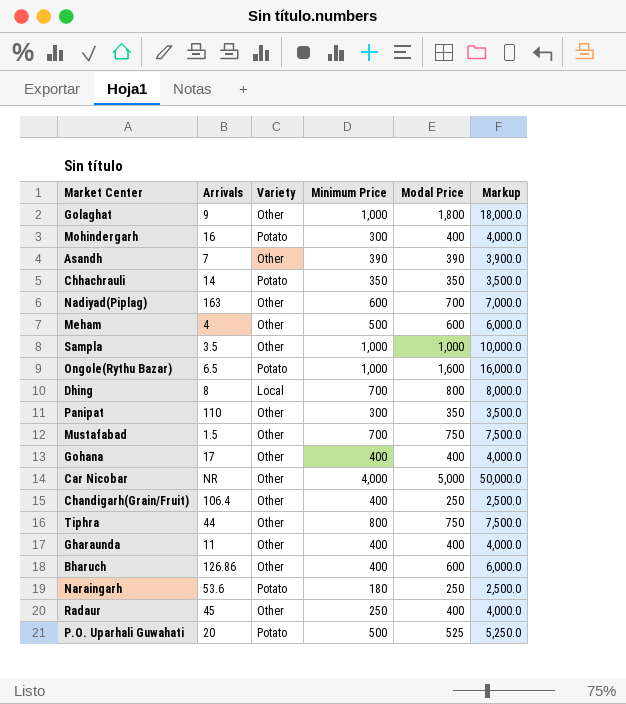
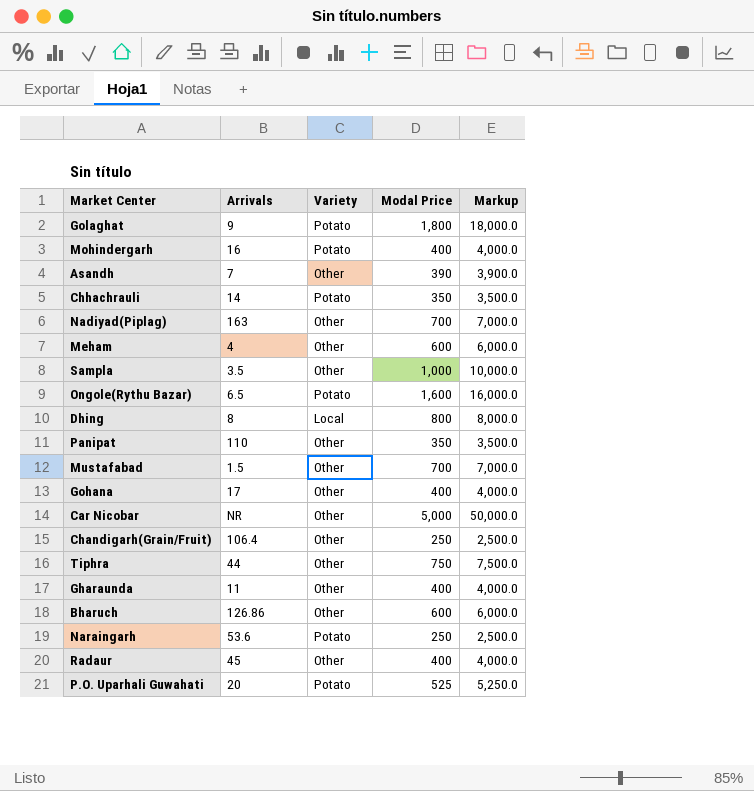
column Minimum Price | position: 4 -> none
Golaghat | Variety: Other -> Potato
Mustafabad | Modal Price: 750 -> 700
Mustafabad | Markup: 7,500.0 -> 7,000.0

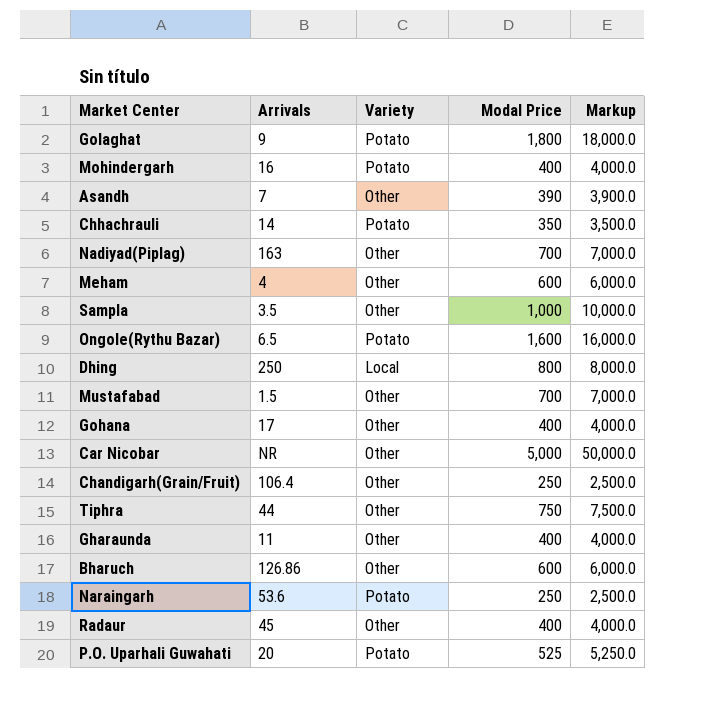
row Panipat: 110 | Other | 350 | 3,500.0 -> none
Dhing | Arrivals: 8 -> 250

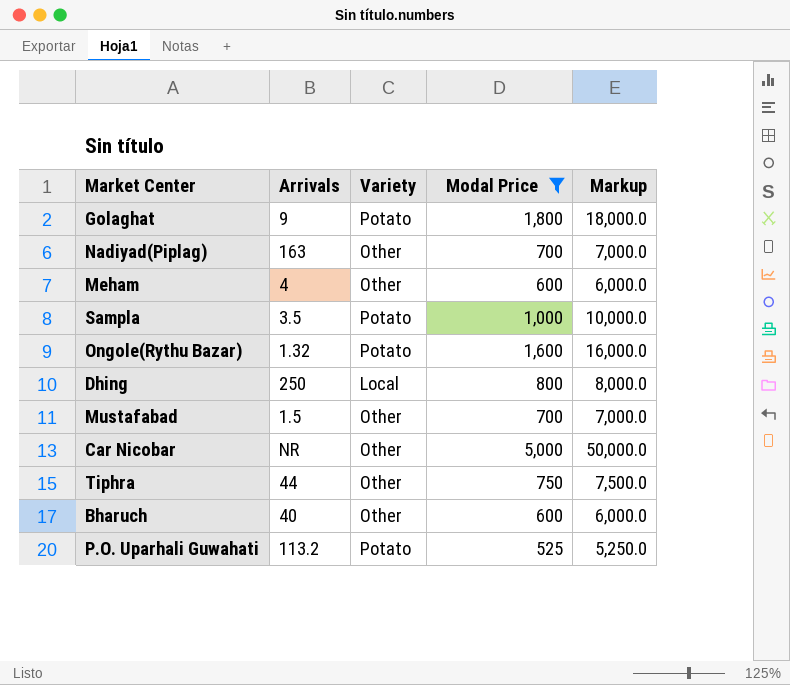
filter: none -> Modal Price >= 525
Sampla | Variety: Other -> Potato
Ongole(Rythu Bazar) | Arrivals: 6.5 -> 1.32
Bharuch | Arrivals: 126.86 -> 40
P.O. Uparhali Guwahati | Arrivals: 20 -> 113.2

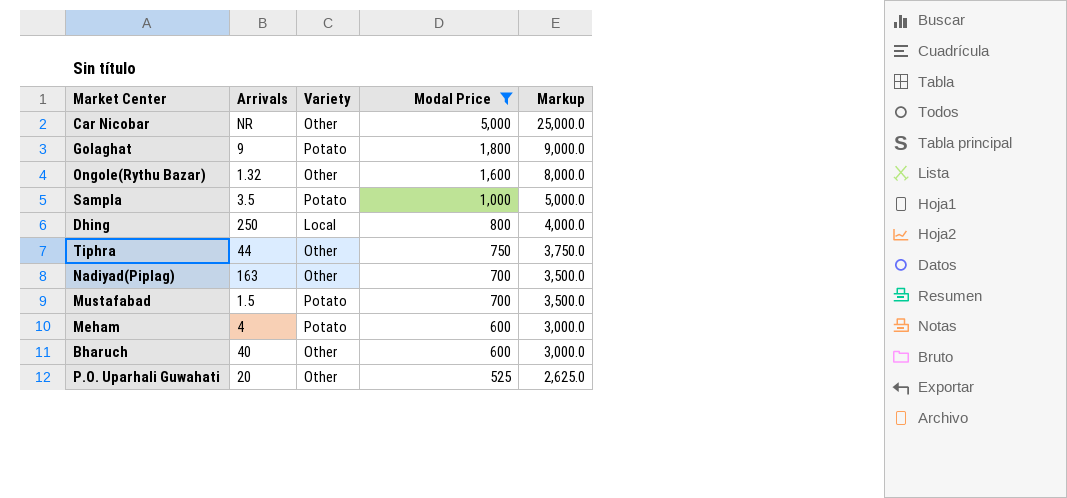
row order: none -> Modal Price descending
column Markup | formula: [Modal Price] * 10 -> [Modal Price] * 5
Ongole(Rythu Bazar) | Variety: Potato -> Other
Mustafabad | Variety: Other -> Potato
Meham | Variety: Other -> Potato
P.O. Uparhali Guwahati | Arrivals: 113.2 -> 20
P.O. Uparhali Guwahati | Variety: Potato -> Other

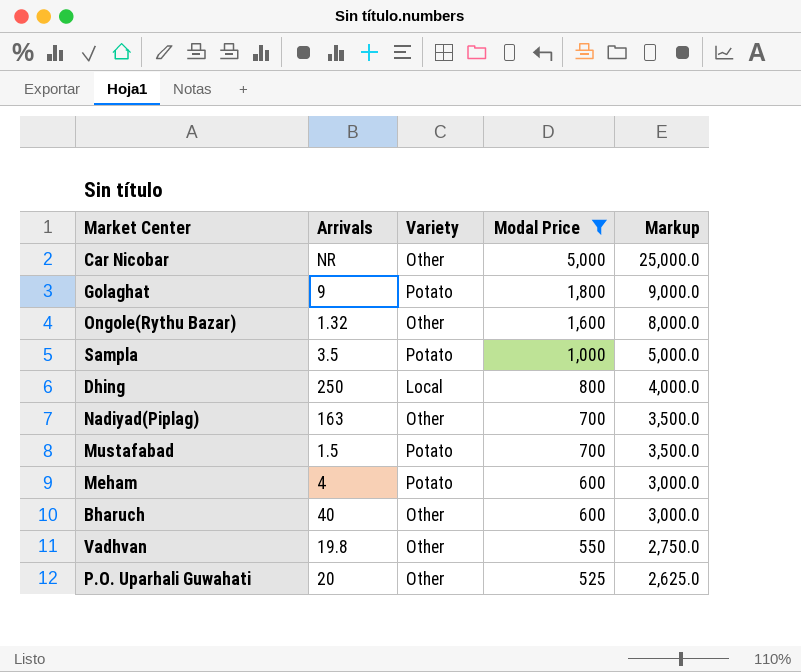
row Tiphra: 44 | Other | 750 | 3,750.0 -> none
row Vadhvan: none -> 19.8 | Other | 550 | 2,750.0

